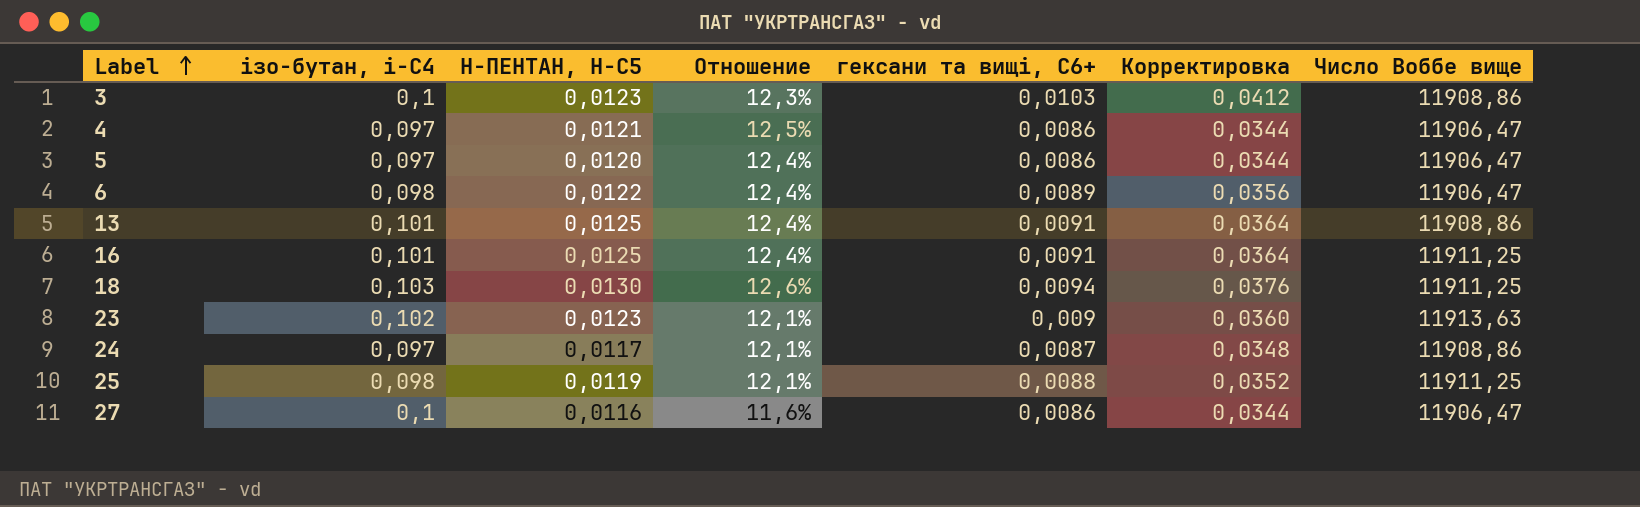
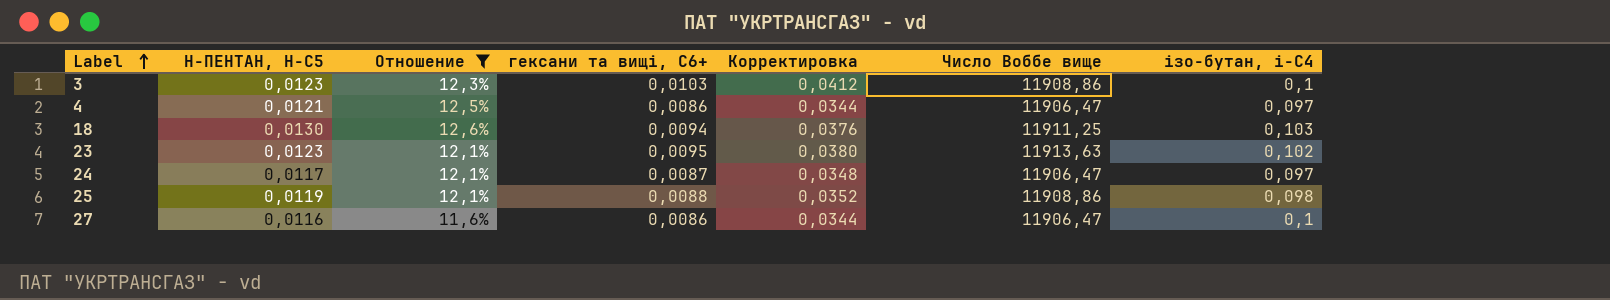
filter: none -> Отношение != 12,4%
column ізо-бутан, і-С4 | position: 2 -> 7
23 | гексани та вищі, С6+: 0,009 -> 0,0095
23 | Корректировка: 0,0360 -> 0,0380
24 | Число Воббе вище: 11908,86 -> 11906,47
25 | Число Воббе вище: 11911,25 -> 11908,86

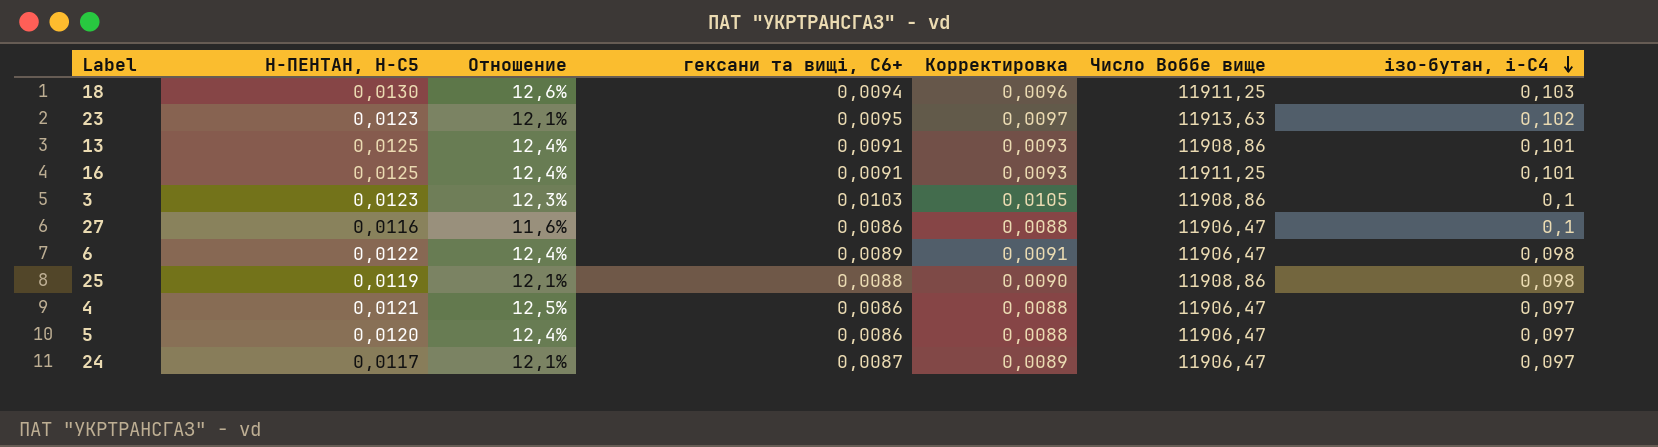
filter: Отношение != 12,4% -> none
row order: Label ascending -> ізо-бутан, і-С4 descending
column Корректировка | formula: [гексани та вищі, С6+] * 4 -> [гексани та вищі, С6+] * 1,02

